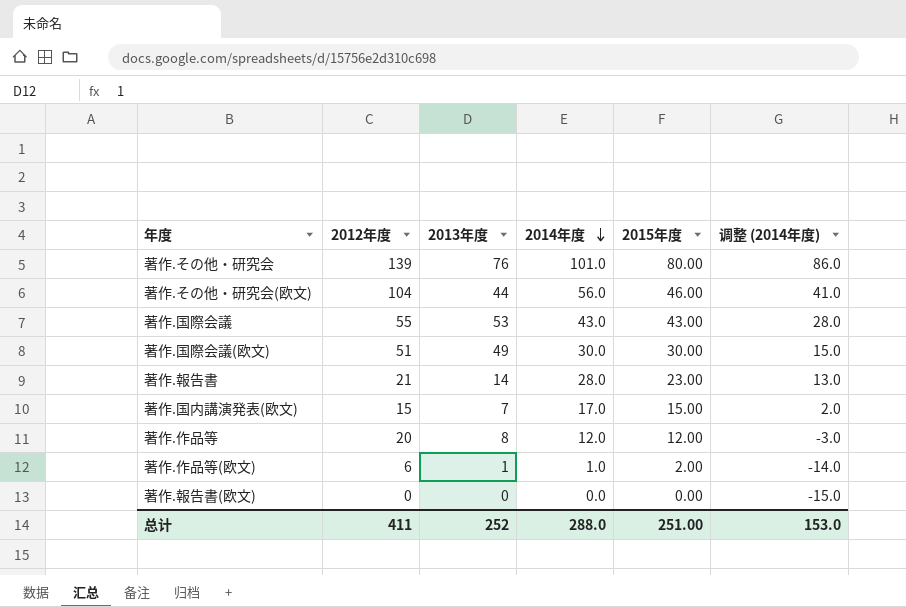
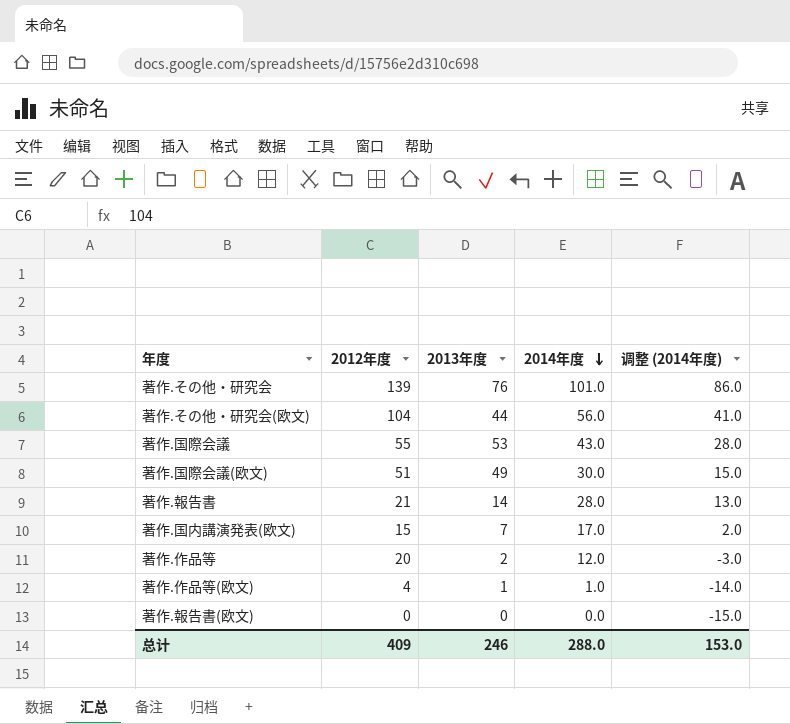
column 2015年度 | position: 5 -> none
著作.作品等 | 2013年度: 8 -> 2
著作.作品等(欧文) | 2012年度: 6 -> 4
总计 | 2012年度: 411 -> 409
总计 | 2013年度: 252 -> 246

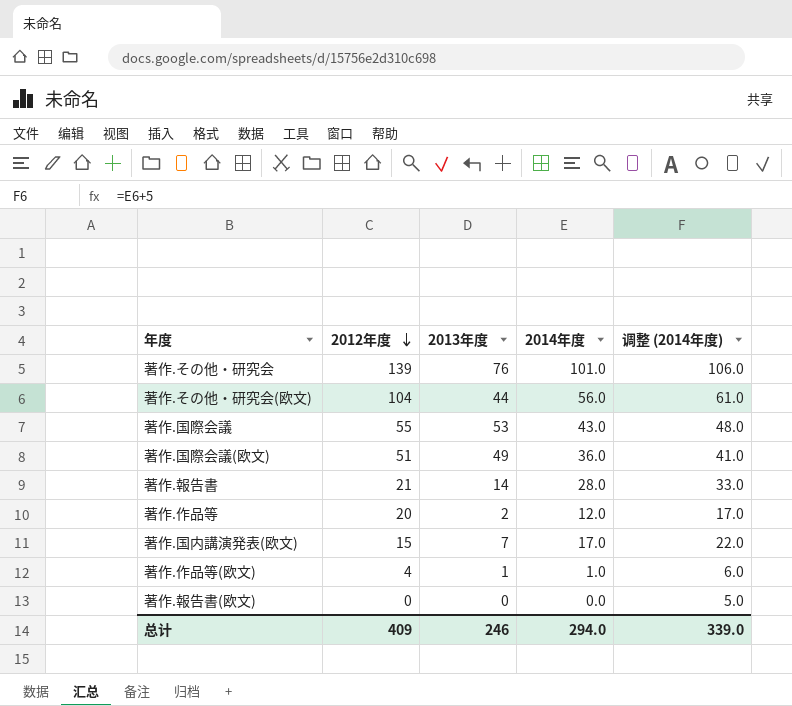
row order: 2014年度 descending -> 2012年度 descending
column 调整 (2014年度) | formula: [2014年度] - 15 -> [2014年度] + 5
著作.国際会議(欧文) | 2014年度: 30.0 -> 36.0
总计 | 2014年度: 288.0 -> 294.0
总计 | 调整 (2014年度): 153.0 -> 339.0

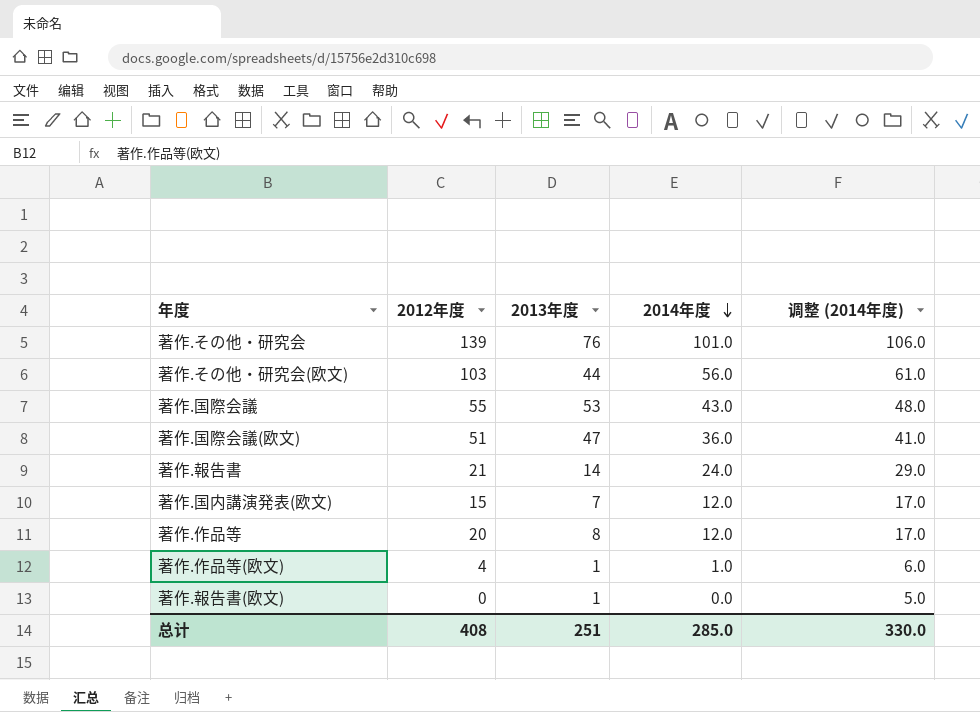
row order: 2012年度 descending -> 2014年度 descending
著作.その他・研究会(欧文) | 2012年度: 104 -> 103
著作.国際会議(欧文) | 2013年度: 49 -> 47
著作.報告書 | 2014年度: 28.0 -> 24.0
著作.報告書 | 调整 (2014年度): 33.0 -> 29.0
著作.国内講演発表(欧文) | 2014年度: 17.0 -> 12.0
著作.国内講演発表(欧文) | 调整 (2014年度): 22.0 -> 17.0
著作.作品等 | 2013年度: 2 -> 8
著作.報告書(欧文) | 2013年度: 0 -> 1
总计 | 2012年度: 409 -> 408
总计 | 2013年度: 246 -> 251
总计 | 2014年度: 294.0 -> 285.0
总计 | 调整 (2014年度): 339.0 -> 330.0

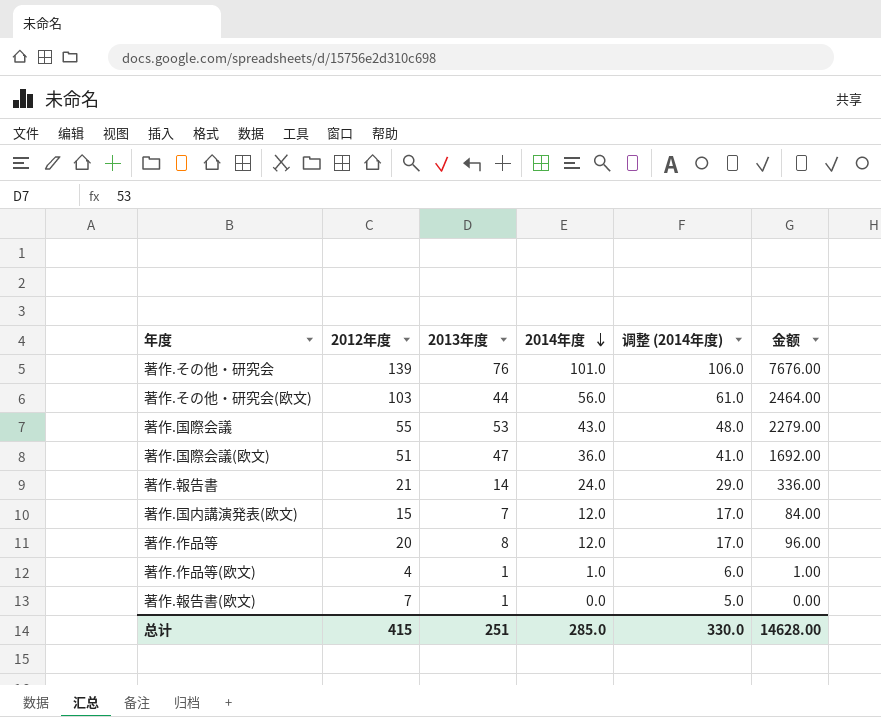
column 金额 | formula: none -> [2013年度] * [2014年度]
著作.報告書(欧文) | 2012年度: 0 -> 7
总计 | 2012年度: 408 -> 415

